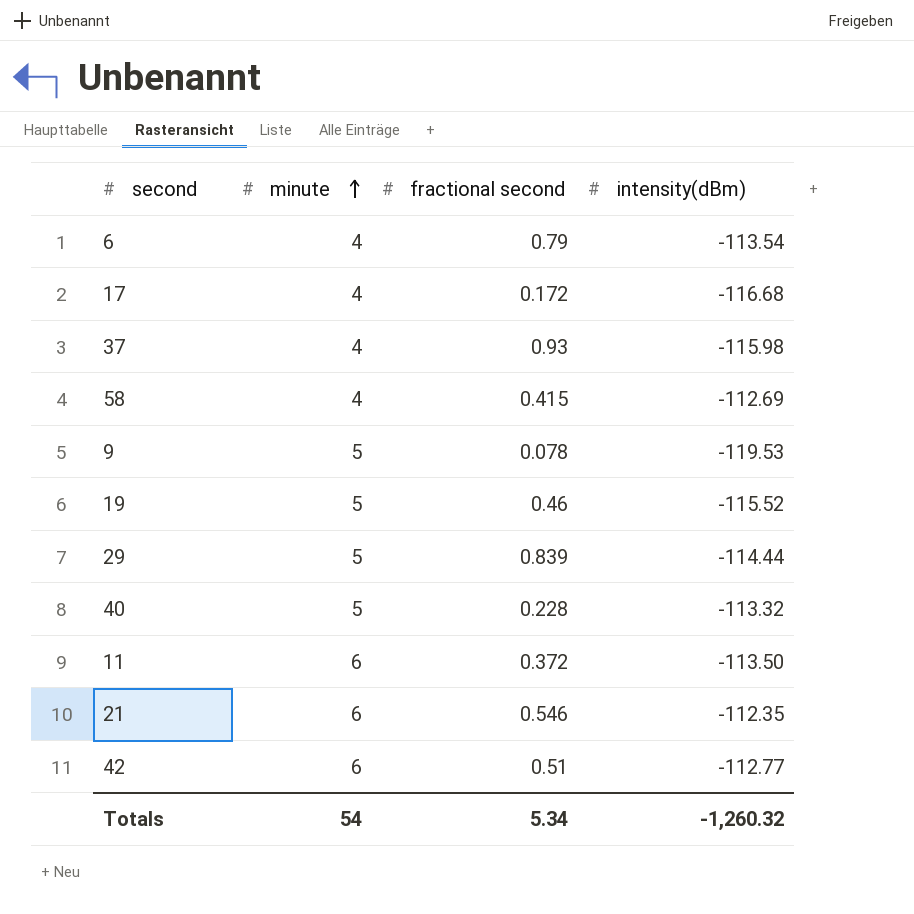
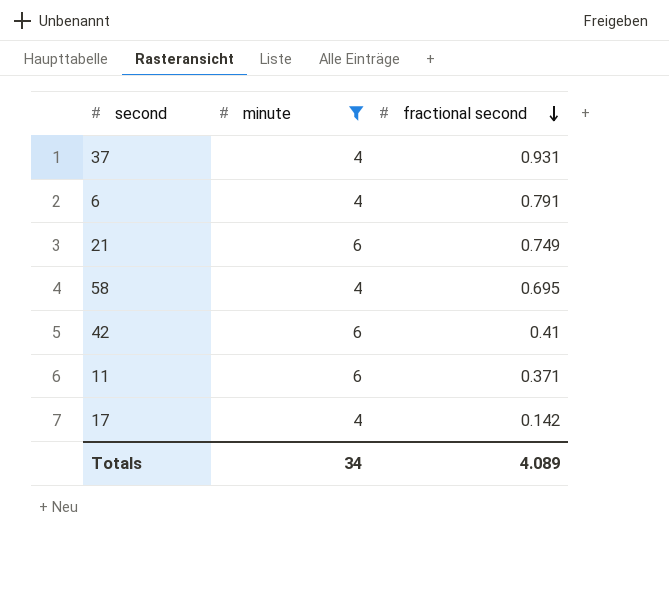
filter: none -> minute != 5
row order: minute ascending -> fractional second descending
column intensity(dBm) | position: 4 -> none
37 | fractional second: 0.93 -> 0.931
6 | fractional second: 0.79 -> 0.791
21 | fractional second: 0.546 -> 0.749
58 | fractional second: 0.415 -> 0.695
42 | fractional second: 0.51 -> 0.41
11 | fractional second: 0.372 -> 0.371
17 | fractional second: 0.172 -> 0.142
Totals | minute: 54 -> 34
Totals | fractional second: 5.34 -> 4.089

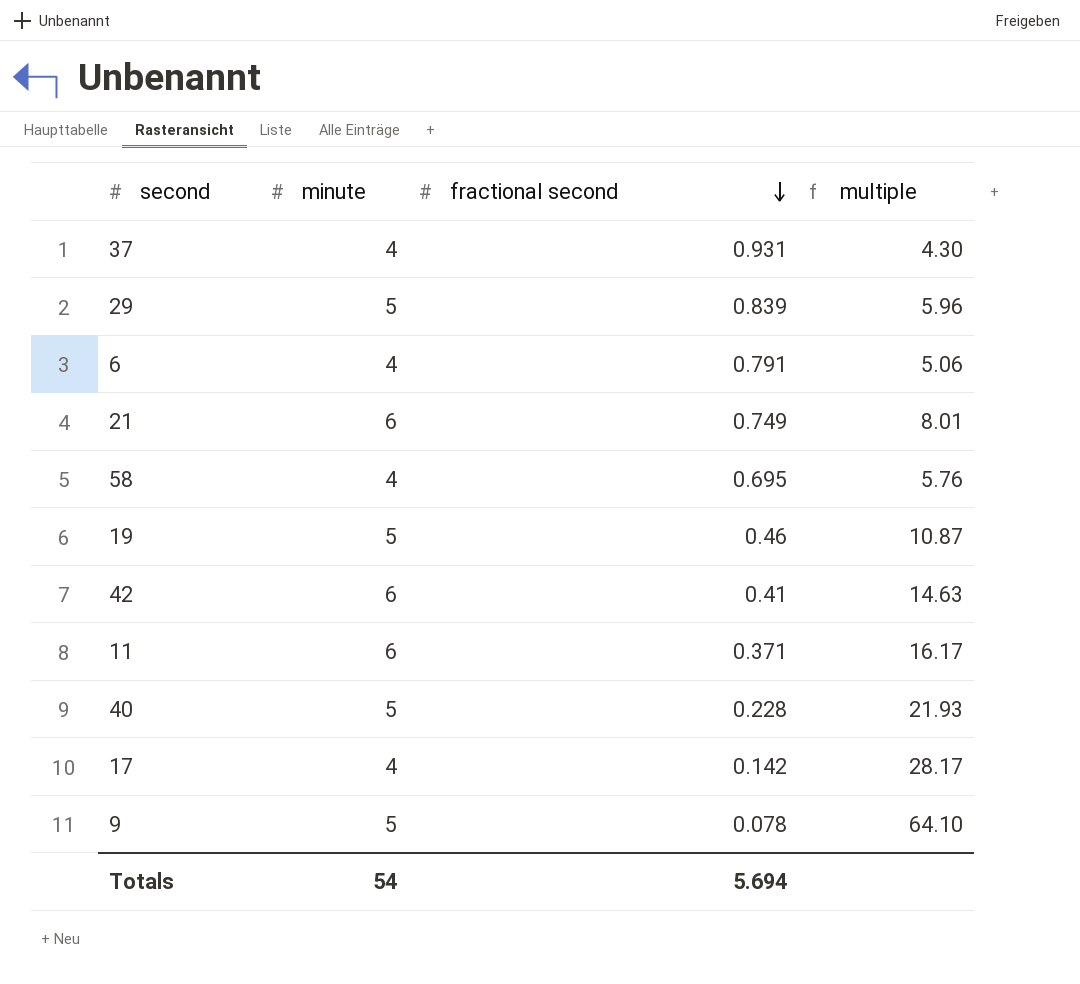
filter: minute != 5 -> none
column multiple | formula: none -> [minute] / [fractional second]
Totals | minute: 34 -> 54
Totals | fractional second: 4.089 -> 5.694

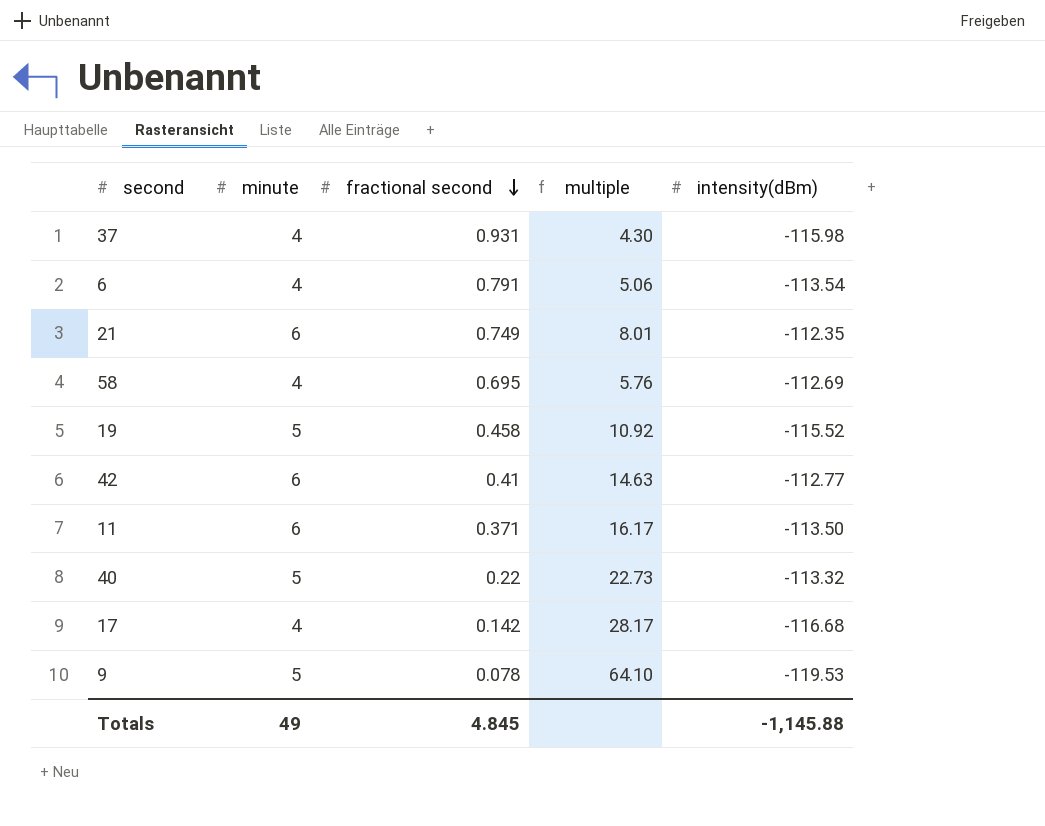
column intensity(dBm) | position: none -> 5
row 29: 5 | 0.839 | 5.96 -> none
19 | fractional second: 0.46 -> 0.458
19 | multiple: 10.87 -> 10.92
40 | fractional second: 0.228 -> 0.22
40 | multiple: 21.93 -> 22.73
Totals | minute: 54 -> 49
Totals | fractional second: 5.694 -> 4.845

